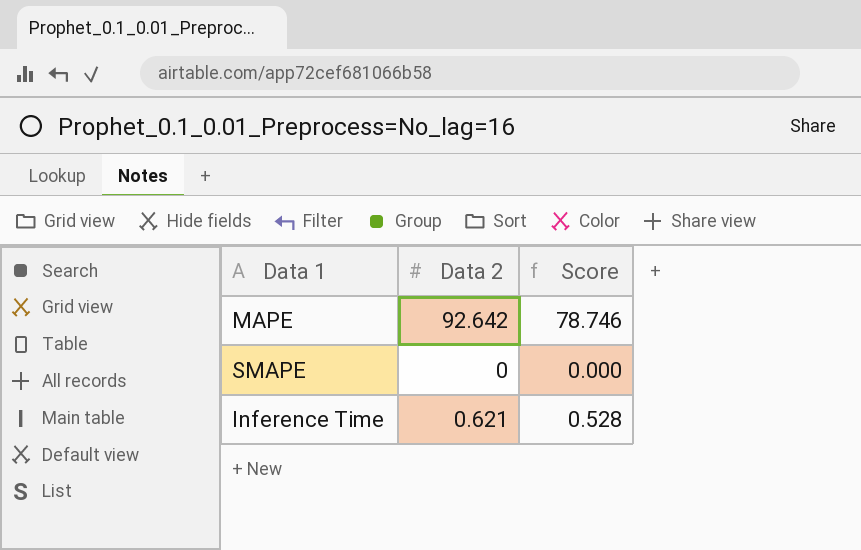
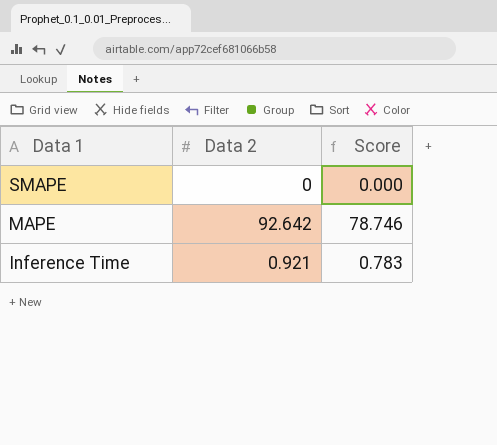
row order: none -> Data 1 descending
Inference Time | Data 2: 0.621 -> 0.921
Inference Time | Score: 0.528 -> 0.783

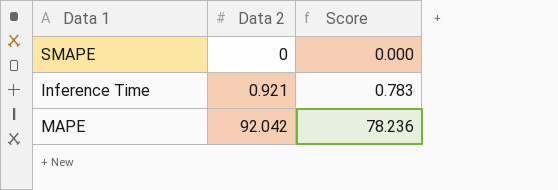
row order: Data 1 descending -> Data 2 ascending
MAPE | Data 2: 92.642 -> 92.042
MAPE | Score: 78.746 -> 78.236

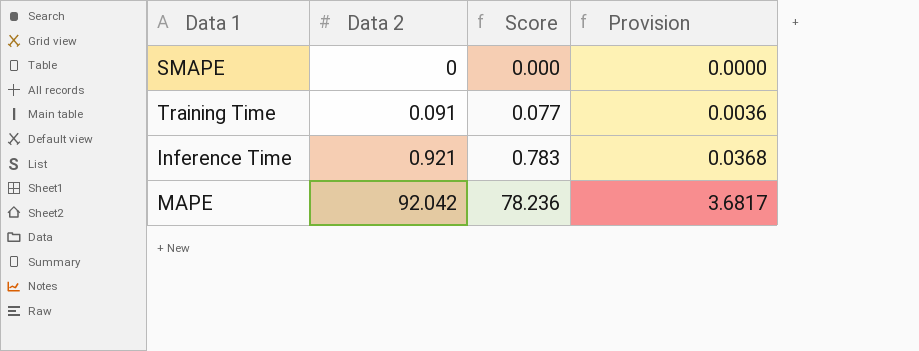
column Provision | formula: none -> [Data 2] * 0.04
row Training Time: none -> 0.091 | 0.077 | 0.0036

